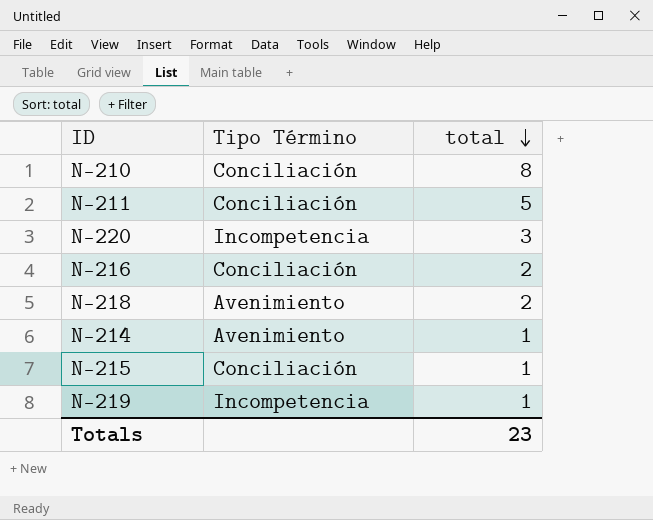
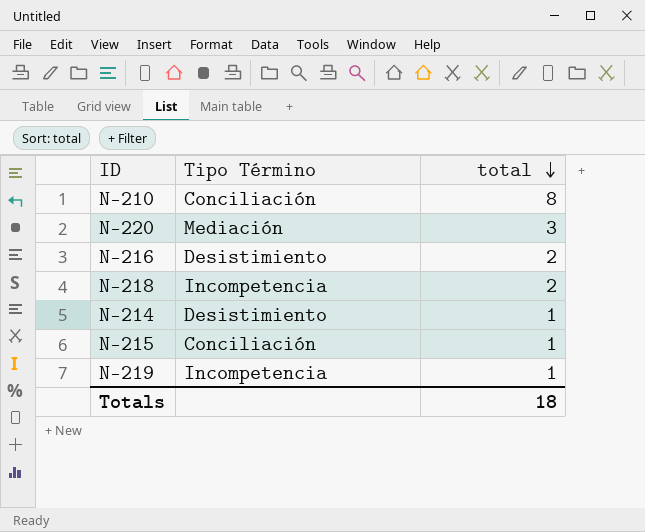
row N-211: Conciliación | 5 -> none
N-220 | Tipo Término: Incompetencia -> Mediación
N-216 | Tipo Término: Conciliación -> Desistimiento
N-218 | Tipo Término: Avenimiento -> Incompetencia
N-214 | Tipo Término: Avenimiento -> Desistimiento
Totals | total: 23 -> 18

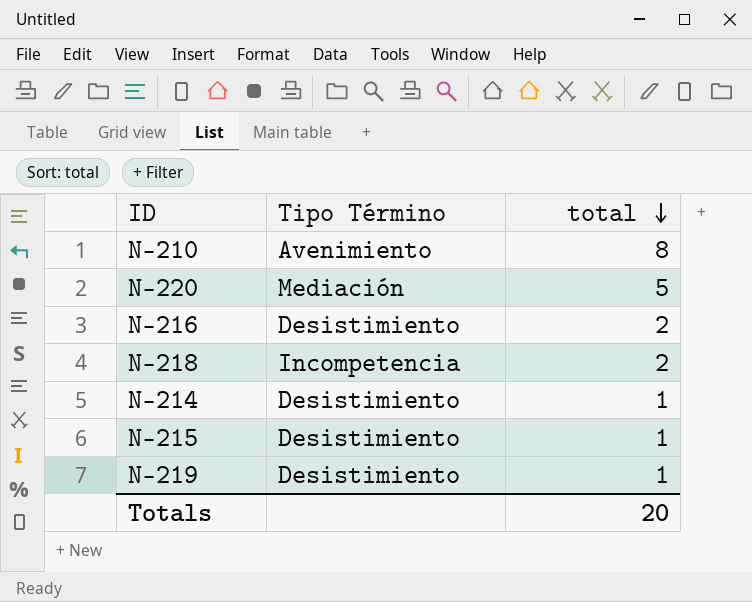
N-210 | Tipo Término: Conciliación -> Avenimiento
N-220 | total: 3 -> 5
N-215 | Tipo Término: Conciliación -> Desistimiento
N-219 | Tipo Término: Incompetencia -> Desistimiento
Totals | total: 18 -> 20

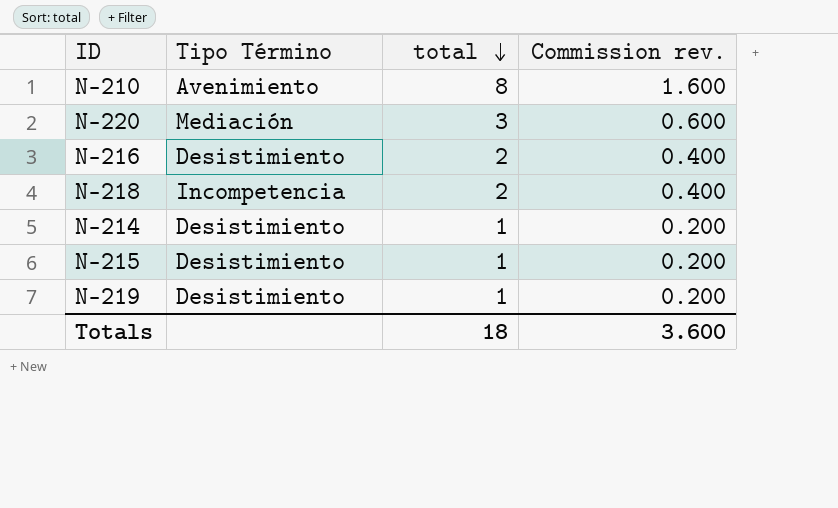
column Commission rev. | formula: none -> [total] * 0.2
N-220 | total: 5 -> 3
Totals | total: 20 -> 18

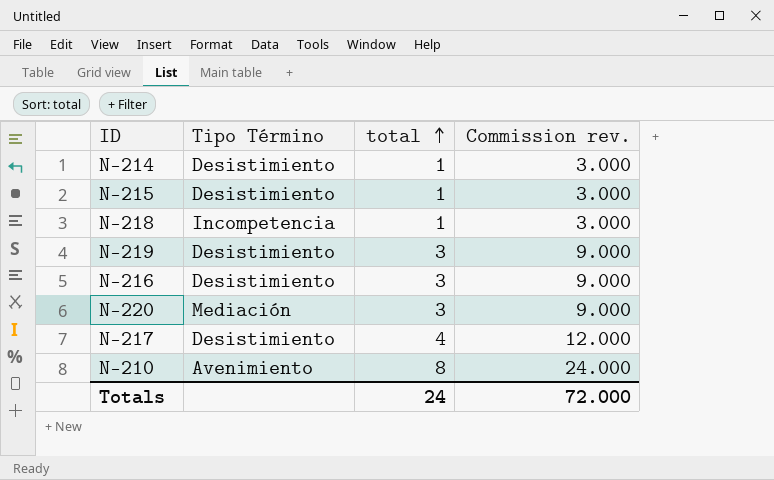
row order: total descending -> total ascending
column Commission rev. | formula: [total] * 0.2 -> [total] * 3
N-218 | total: 2 -> 1
N-219 | total: 1 -> 3
N-216 | total: 2 -> 3
row N-217: none -> Desistimiento | 4 | 12.000
Totals | total: 18 -> 24
Totals | Commission rev.: 3.600 -> 72.000

